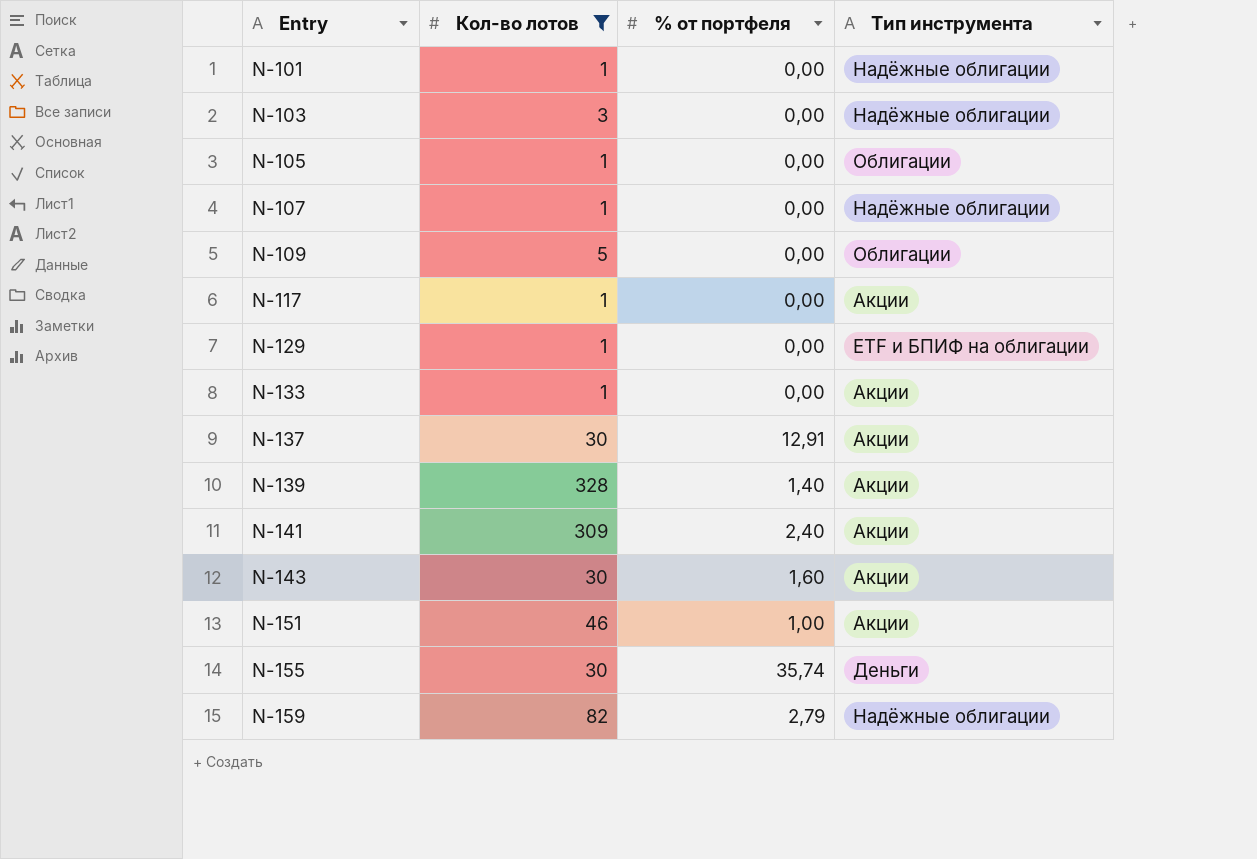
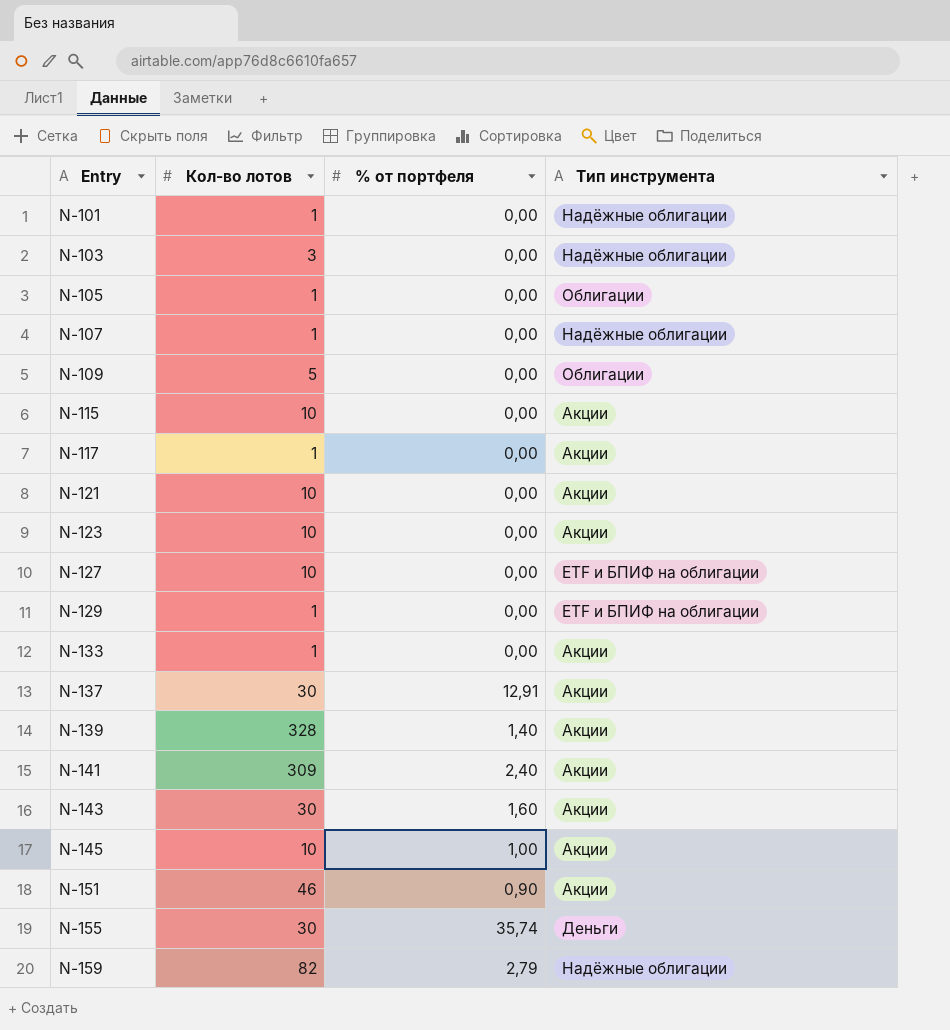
filter: Кол-во лотов != 10 -> none
N-151 | % от портфеля: 1,00 -> 0,90

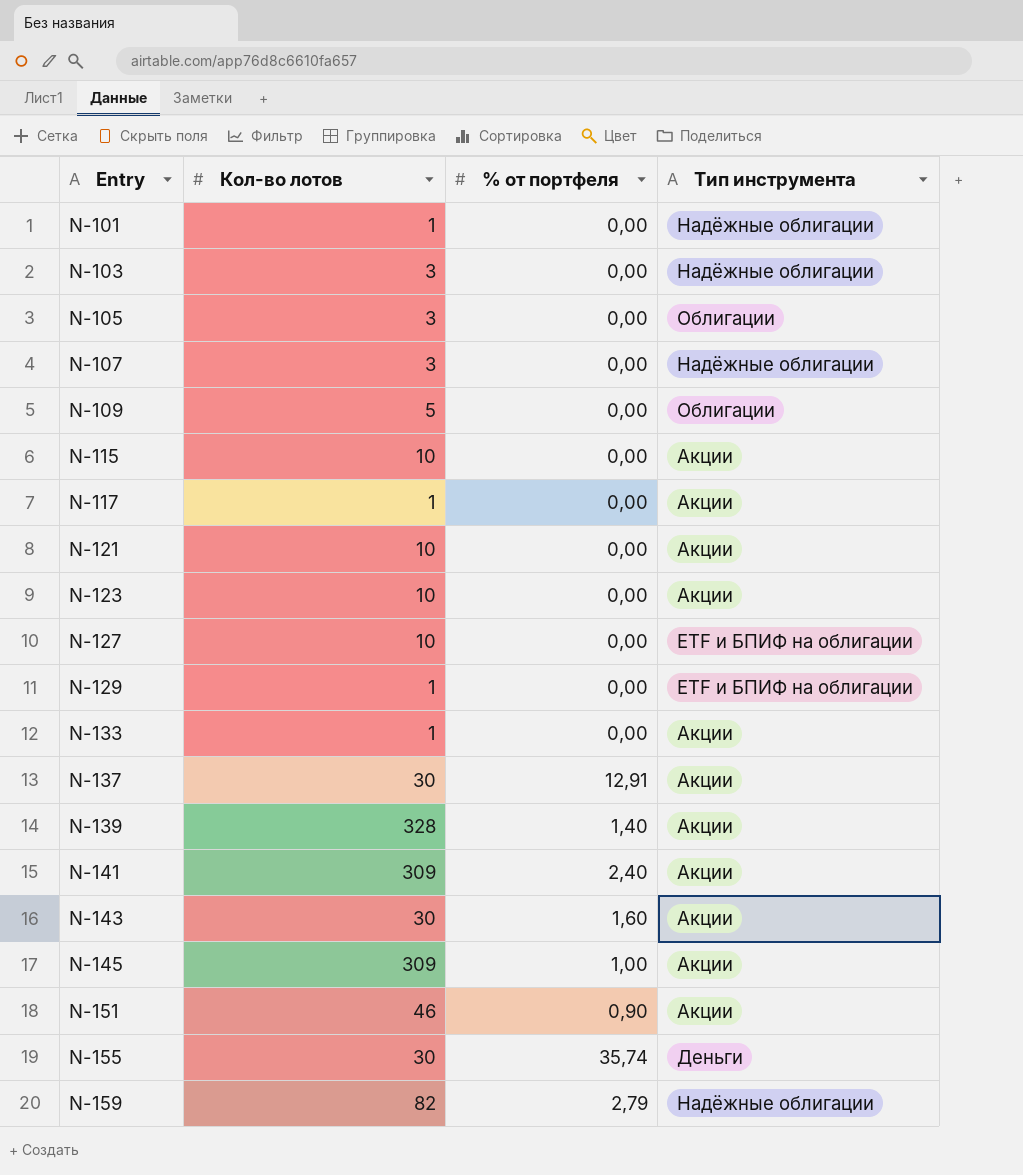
N-105 | Кол-во лотов: 1 -> 3
N-107 | Кол-во лотов: 1 -> 3
N-145 | Кол-во лотов: 10 -> 309

